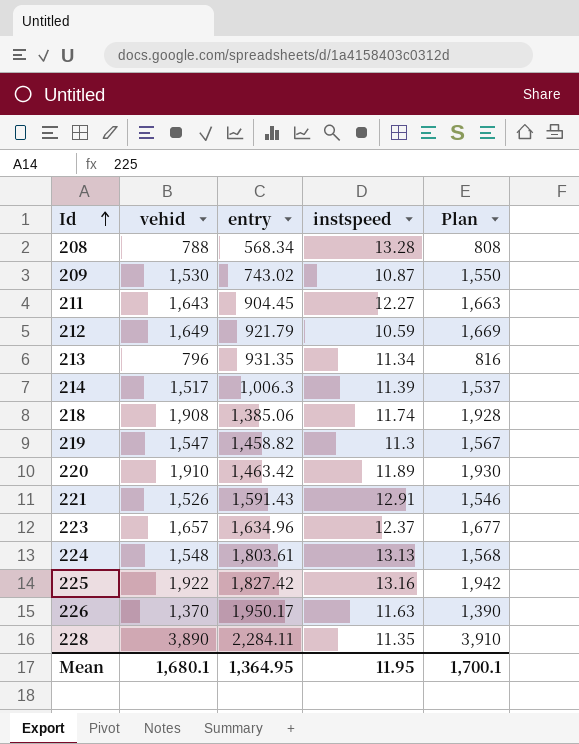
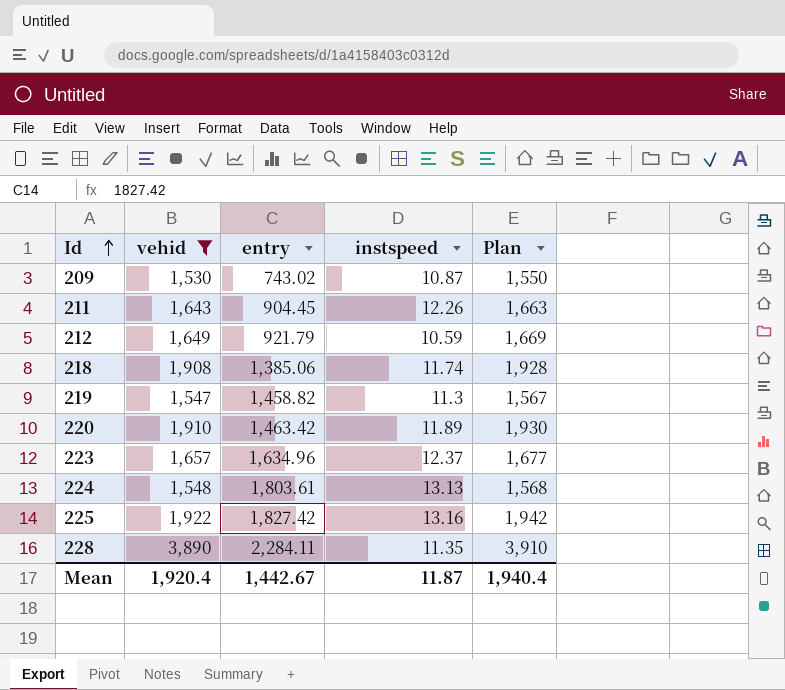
filter: none -> vehid >= 1,530
211 | instspeed: 12.27 -> 12.26
Mean | vehid: 1,680.1 -> 1,920.4
Mean | entry: 1,364.95 -> 1,442.67
Mean | instspeed: 11.95 -> 11.87
Mean | Plan: 1,700.1 -> 1,940.4

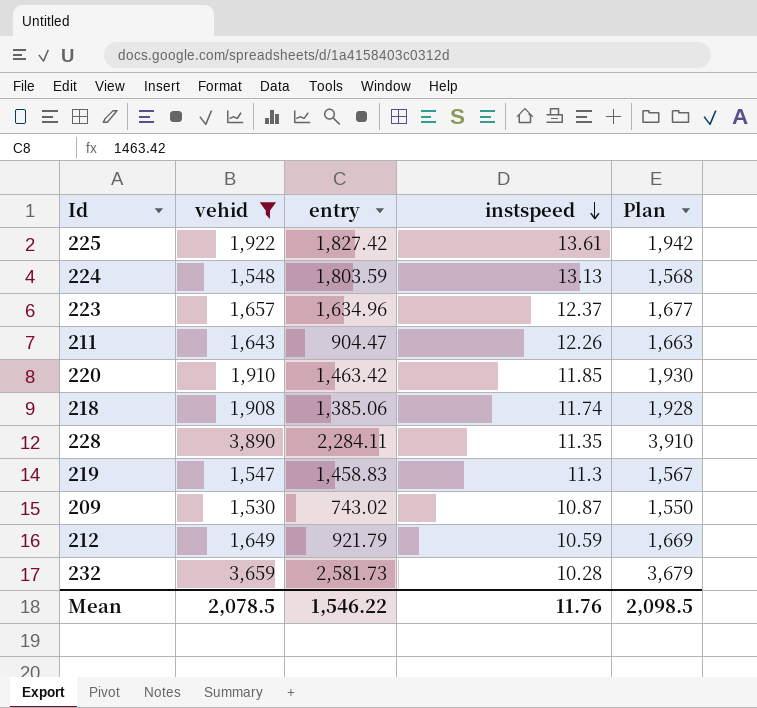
row order: Id ascending -> instspeed descending
225 | instspeed: 13.16 -> 13.61
224 | entry: 1,803.61 -> 1,803.59
211 | entry: 904.45 -> 904.47
220 | instspeed: 11.89 -> 11.85
219 | entry: 1,458.82 -> 1,458.83
row 232: none -> 3,659 | 2,581.73 | 10.28 | 3,679
Mean | vehid: 1,920.4 -> 2,078.5
Mean | entry: 1,442.67 -> 1,546.22
Mean | instspeed: 11.87 -> 11.76
Mean | Plan: 1,940.4 -> 2,098.5

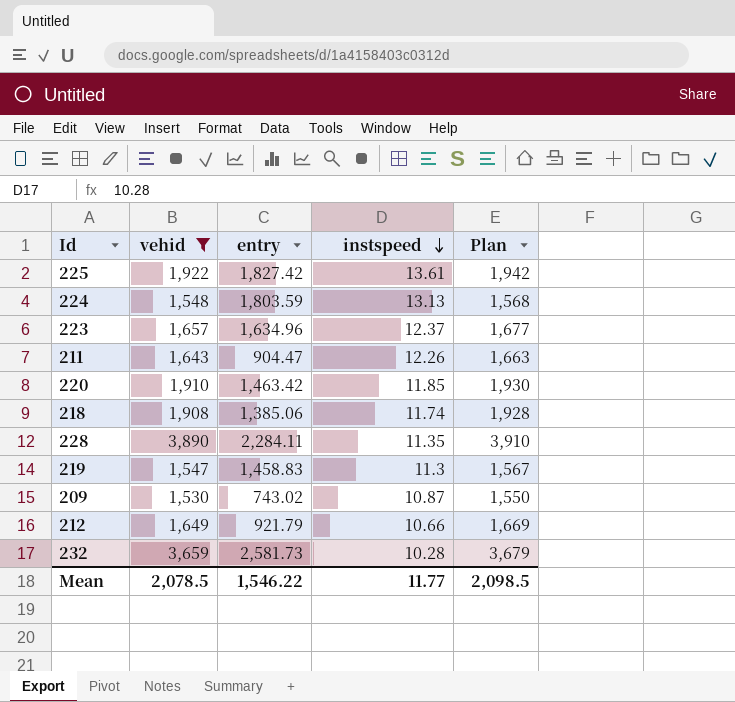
212 | instspeed: 10.59 -> 10.66
Mean | instspeed: 11.76 -> 11.77

